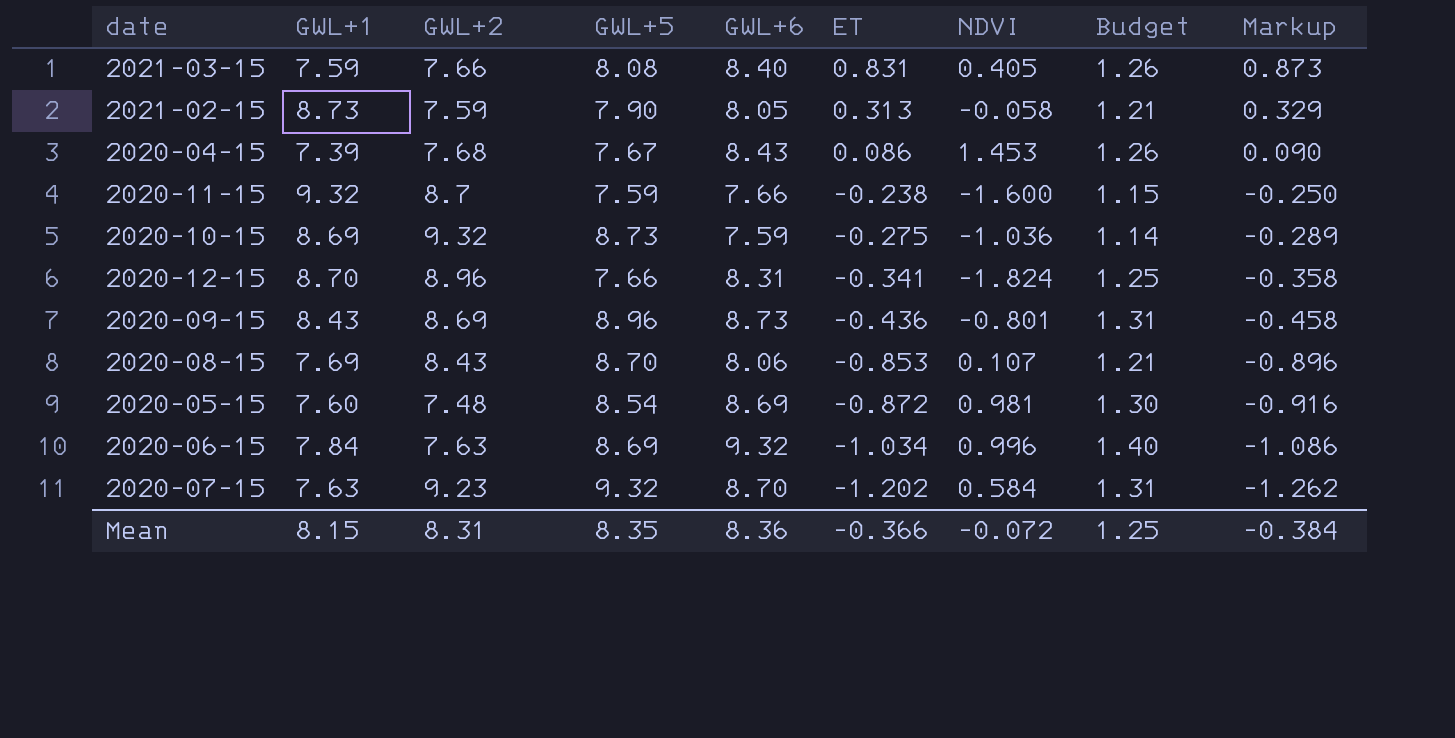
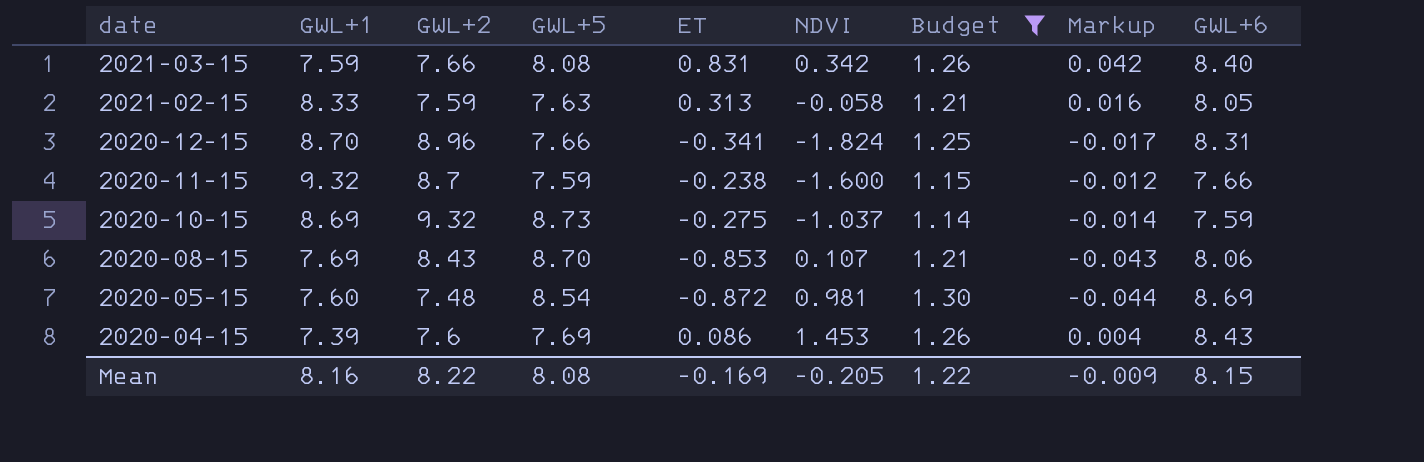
filter: none -> Budget <= 1.30
row order: ET descending -> date descending
column Markup | formula: [ET] * 1.05 -> [ET] * 0.05
column GWL+6 | position: 5 -> 9
2021-03-15 | NDVI: 0.405 -> 0.342
2021-02-15 | GWL+1: 8.73 -> 8.33
2021-02-15 | GWL+5: 7.90 -> 7.63
2020-10-15 | NDVI: -1.036 -> -1.037
2020-04-15 | GWL+2: 7.68 -> 7.6
2020-04-15 | GWL+5: 7.67 -> 7.69
Mean | GWL+1: 8.15 -> 8.16
Mean | GWL+2: 8.31 -> 8.22
Mean | GWL+5: 8.35 -> 8.08
Mean | ET: -0.366 -> -0.169
Mean | NDVI: -0.072 -> -0.205
Mean | Budget: 1.25 -> 1.22
Mean | Markup: -0.384 -> -0.009
Mean | GWL+6: 8.36 -> 8.15

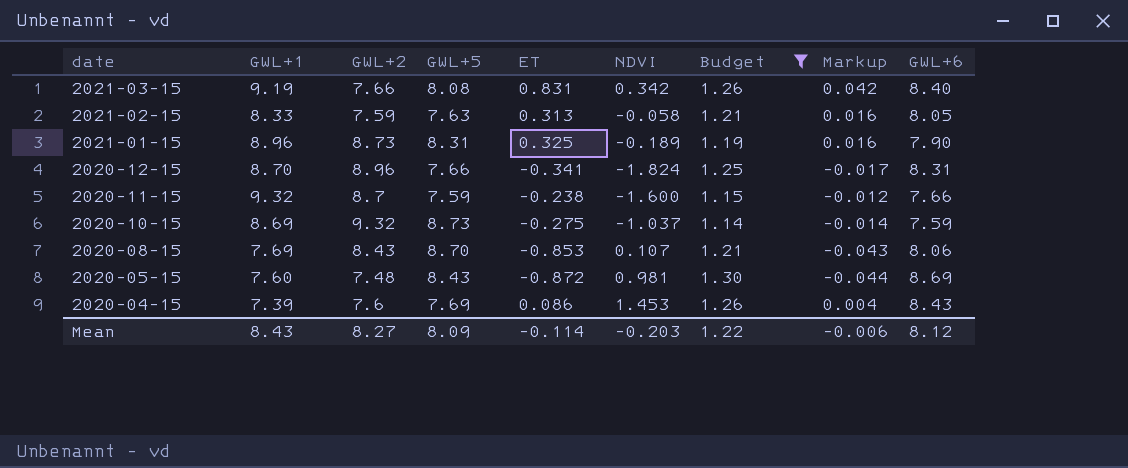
2021-03-15 | GWL+1: 7.59 -> 9.19
row 2021-01-15: none -> 8.96 | 8.73 | 8.31 | 0.325 | -0.189 | 1.19 | 0.016 | 7.90
2020-05-15 | GWL+5: 8.54 -> 8.43
Mean | GWL+1: 8.16 -> 8.43
Mean | GWL+2: 8.22 -> 8.27
Mean | GWL+5: 8.08 -> 8.09
Mean | ET: -0.169 -> -0.114
Mean | NDVI: -0.205 -> -0.203
Mean | Markup: -0.009 -> -0.006
Mean | GWL+6: 8.15 -> 8.12

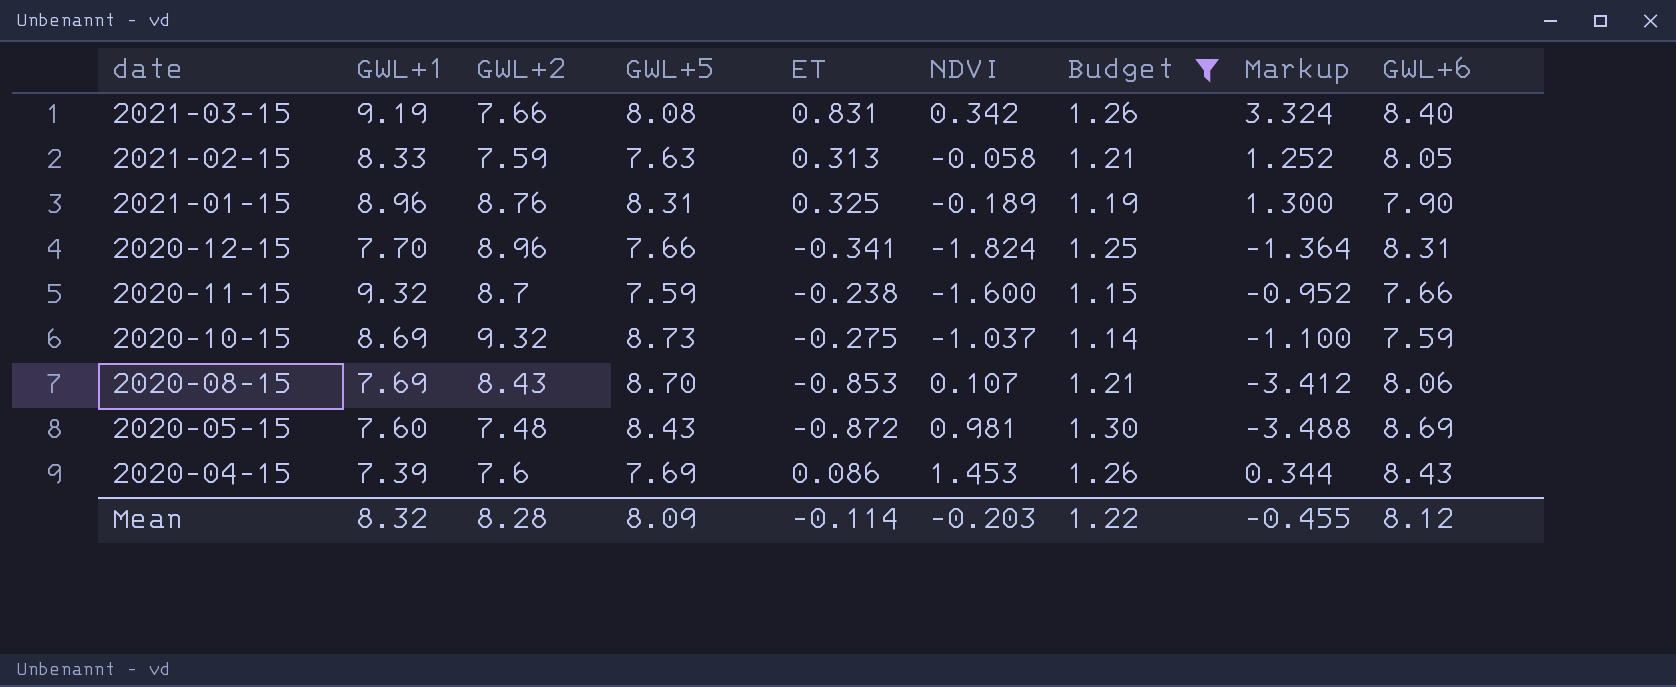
column Markup | formula: [ET] * 0.05 -> [ET] * 4
2021-01-15 | GWL+2: 8.73 -> 8.76
2020-12-15 | GWL+1: 8.70 -> 7.70
Mean | GWL+1: 8.43 -> 8.32
Mean | GWL+2: 8.27 -> 8.28
Mean | Markup: -0.006 -> -0.455

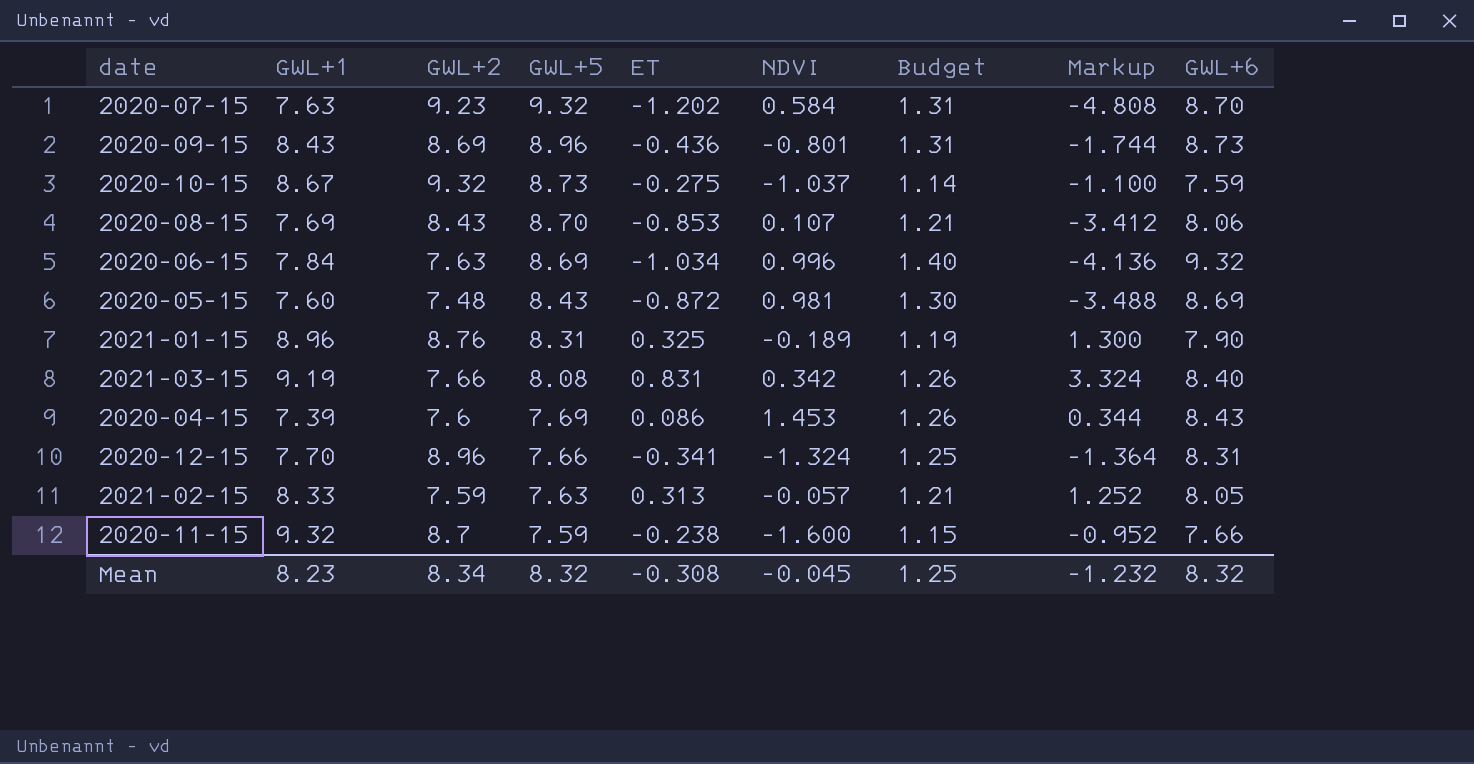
filter: Budget <= 1.30 -> none
row order: date descending -> GWL+5 descending
2020-10-15 | GWL+1: 8.69 -> 8.67
2020-12-15 | NDVI: -1.824 -> -1.324
2021-02-15 | NDVI: -0.058 -> -0.057
Mean | GWL+1: 8.32 -> 8.23
Mean | GWL+2: 8.28 -> 8.34
Mean | GWL+5: 8.09 -> 8.32
Mean | ET: -0.114 -> -0.308
Mean | NDVI: -0.203 -> -0.045
Mean | Budget: 1.22 -> 1.25
Mean | Markup: -0.455 -> -1.232
Mean | GWL+6: 8.12 -> 8.32

